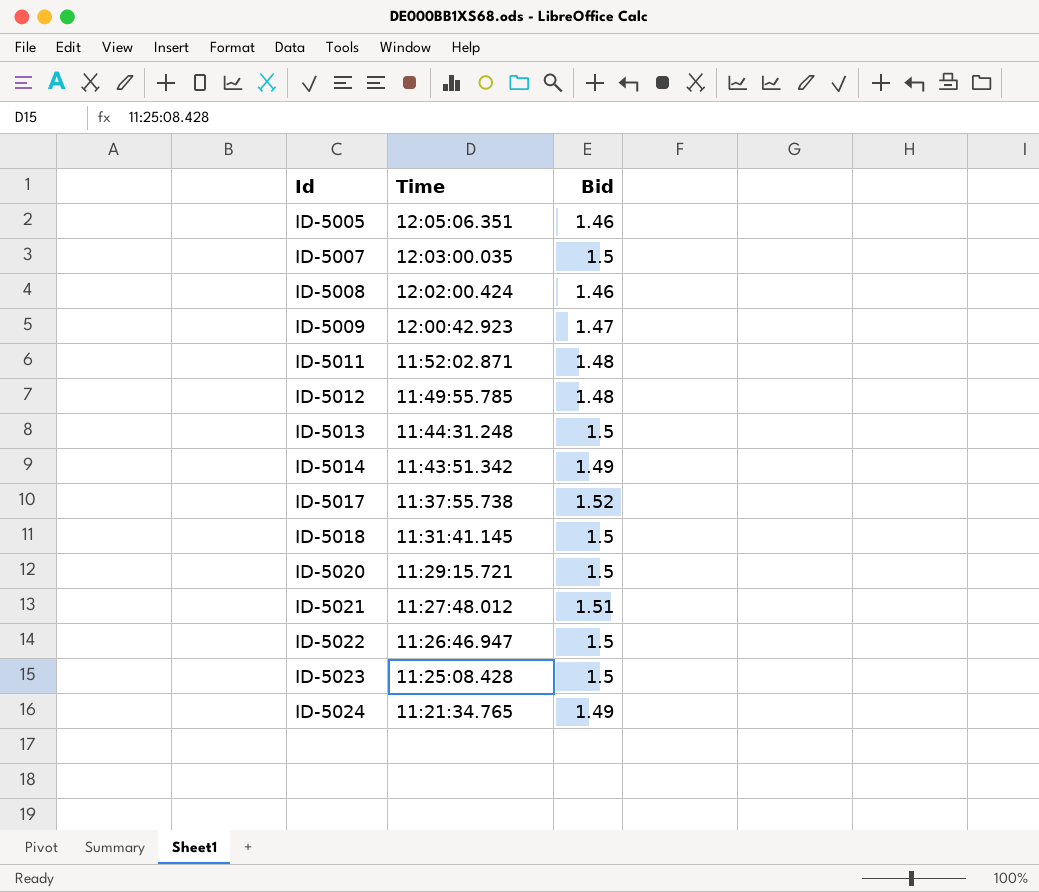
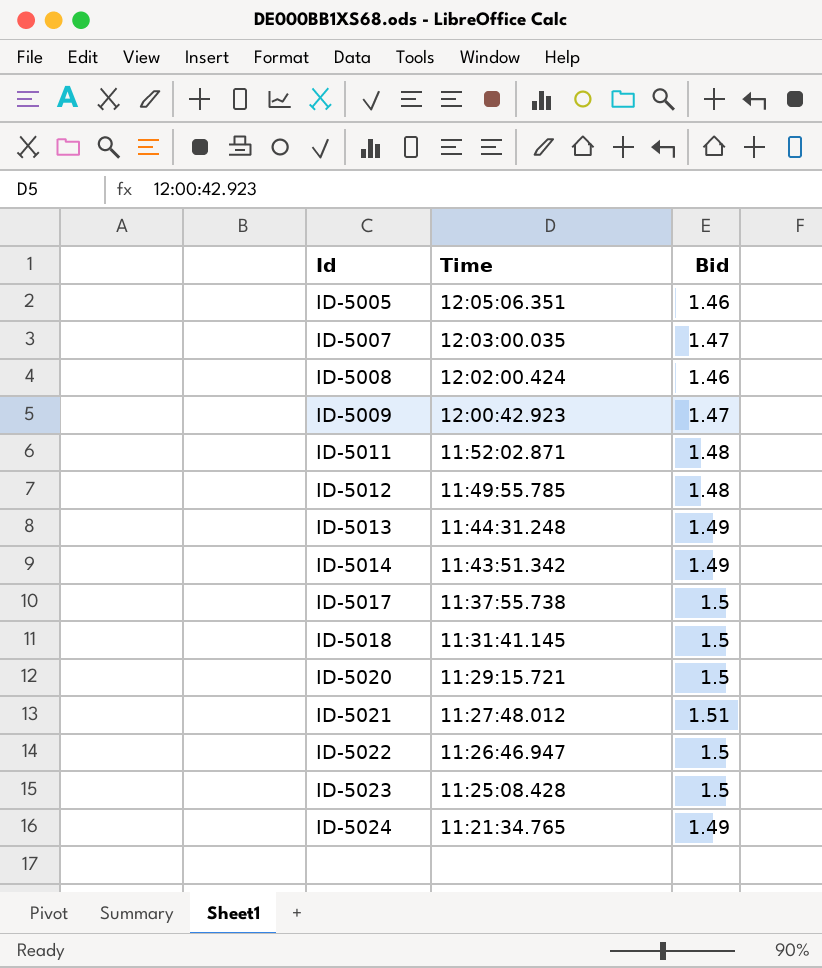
ID-5007 | Bid: 1.5 -> 1.47
ID-5013 | Bid: 1.5 -> 1.49
ID-5017 | Bid: 1.52 -> 1.5

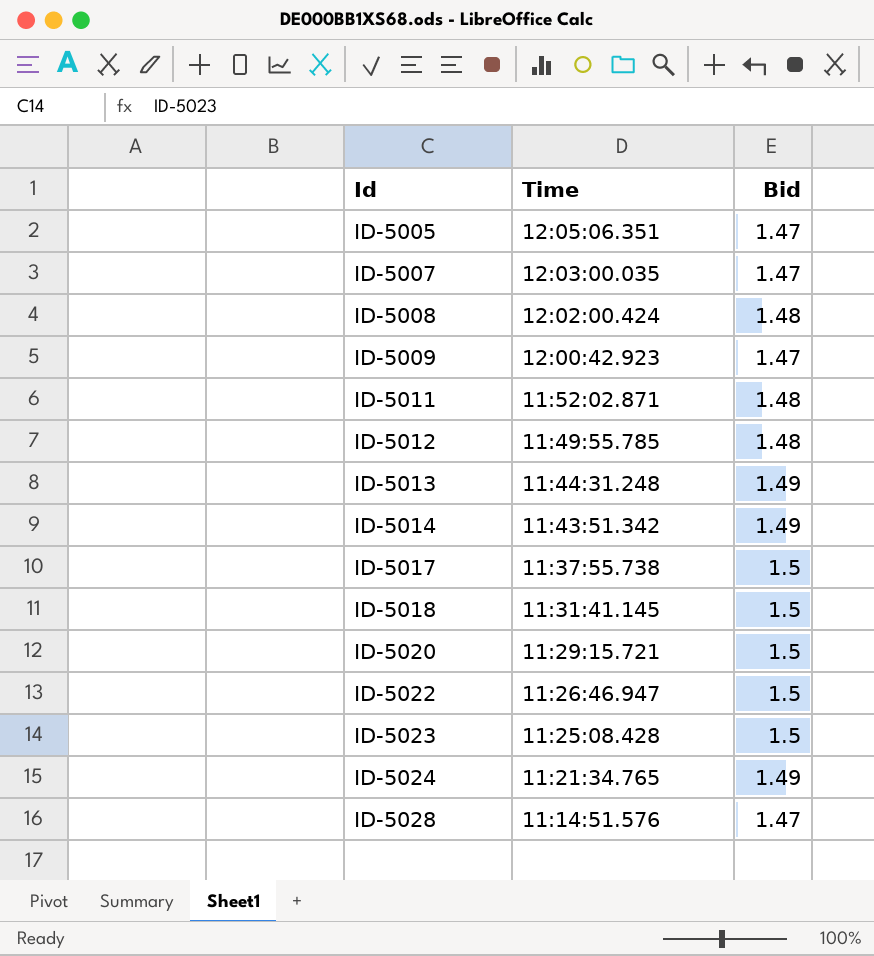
row ID-5021: 11:27:48.012 | 1.51 -> none
ID-5005 | Bid: 1.46 -> 1.47
ID-5008 | Bid: 1.46 -> 1.48
row ID-5028: none -> 11:14:51.576 | 1.47

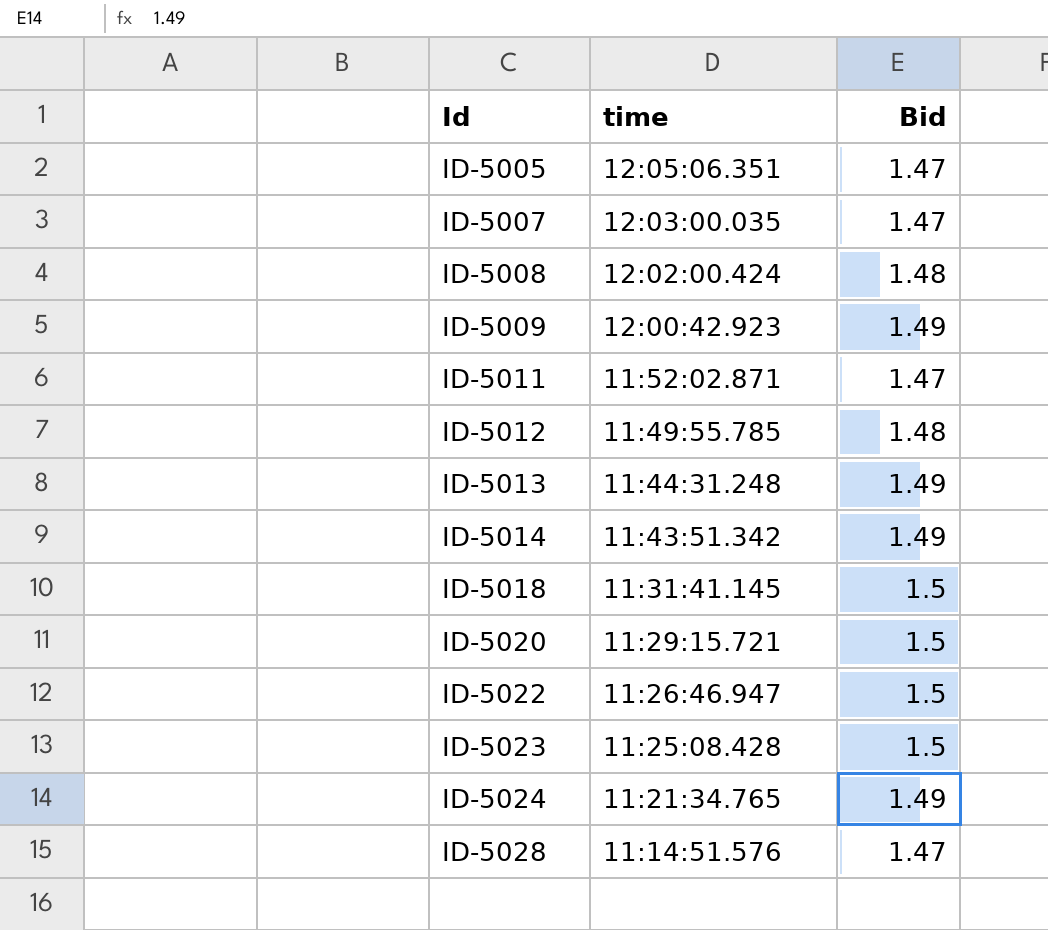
column name: Time -> time
row ID-5017: 11:37:55.738 | 1.5 -> none
ID-5009 | Bid: 1.47 -> 1.49
ID-5011 | Bid: 1.48 -> 1.47

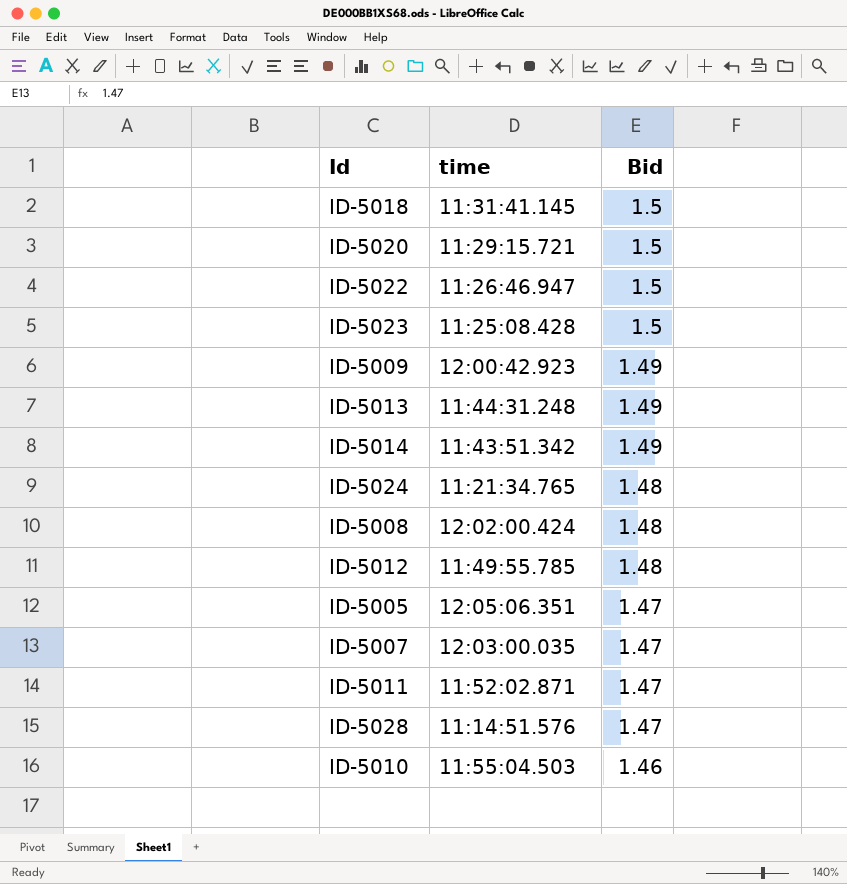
row order: Id ascending -> Bid descending
ID-5024 | Bid: 1.49 -> 1.48
row ID-5010: none -> 11:55:04.503 | 1.46

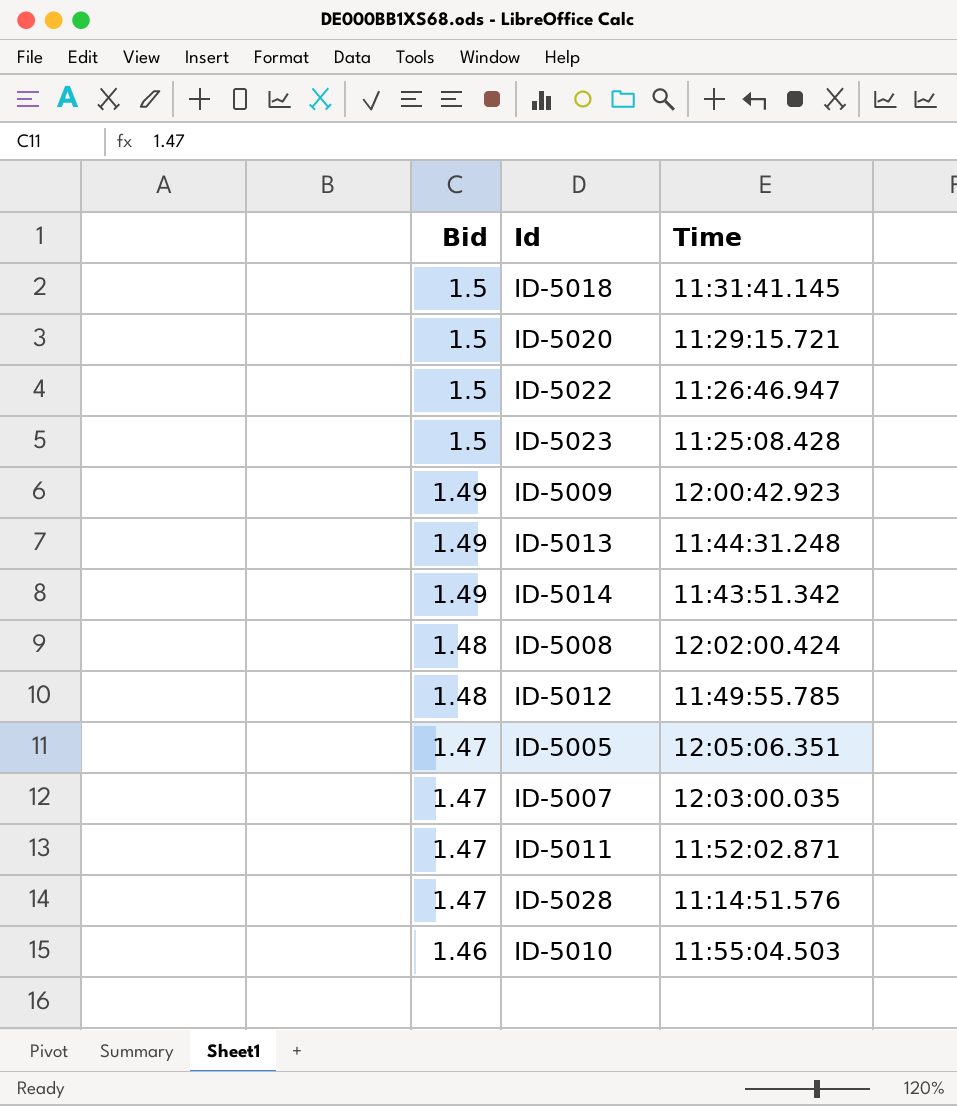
column Bid | position: 3 -> 1
column name: time -> Time
row ID-5024: 11:21:34.765 | 1.48 -> none

